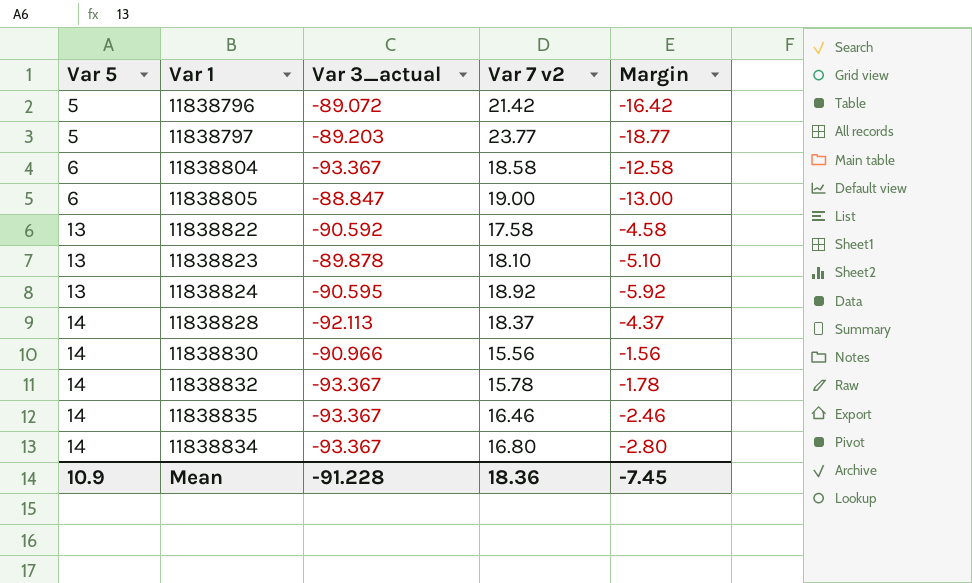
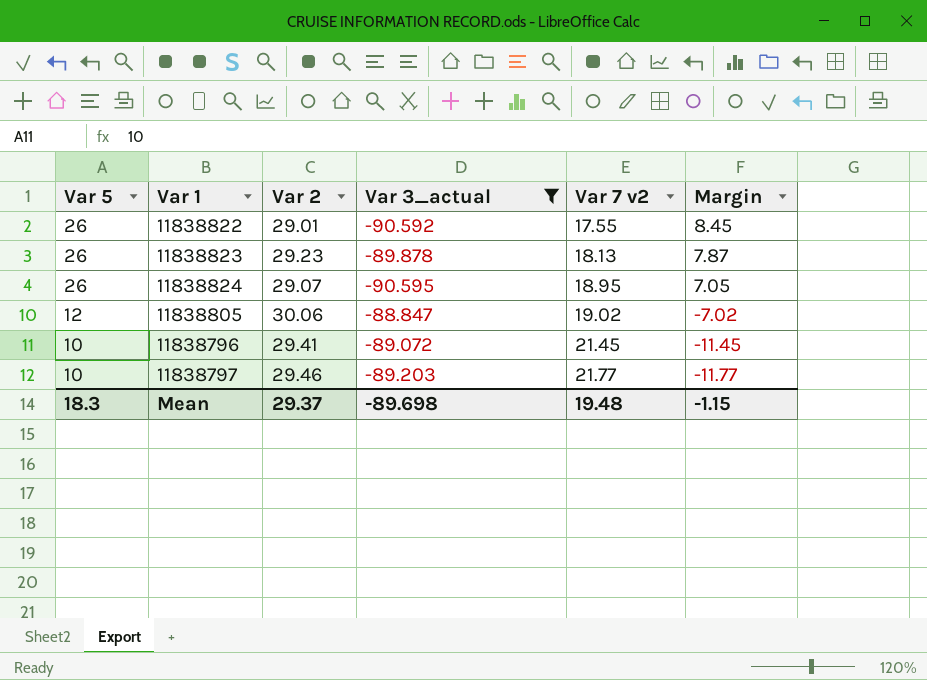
filter: none -> Var 3_actual >= -90.595
row order: Var 5 ascending -> Var 5 descending
column Var 2 | position: none -> 3
11838822 | Var 5: 13 -> 26
11838822 | Var 7 v2: 17.58 -> 17.55
11838822 | Margin: -4.58 -> 8.45
11838823 | Var 5: 13 -> 26
11838823 | Var 7 v2: 18.10 -> 18.13
11838823 | Margin: -5.10 -> 7.87
11838824 | Var 5: 13 -> 26
11838824 | Var 7 v2: 18.92 -> 18.95
11838824 | Margin: -5.92 -> 7.05
11838805 | Var 5: 6 -> 12
11838805 | Var 7 v2: 19.00 -> 19.02
11838805 | Margin: -13.00 -> -7.02
11838796 | Var 5: 5 -> 10
11838796 | Var 7 v2: 21.42 -> 21.45
11838796 | Margin: -16.42 -> -11.45
11838797 | Var 5: 5 -> 10
11838797 | Var 7 v2: 23.77 -> 21.77
11838797 | Margin: -18.77 -> -11.77
Mean | Var 5: 10.9 -> 18.3
Mean | Var 3_actual: -91.228 -> -89.698
Mean | Var 7 v2: 18.36 -> 19.48
Mean | Margin: -7.45 -> -1.15

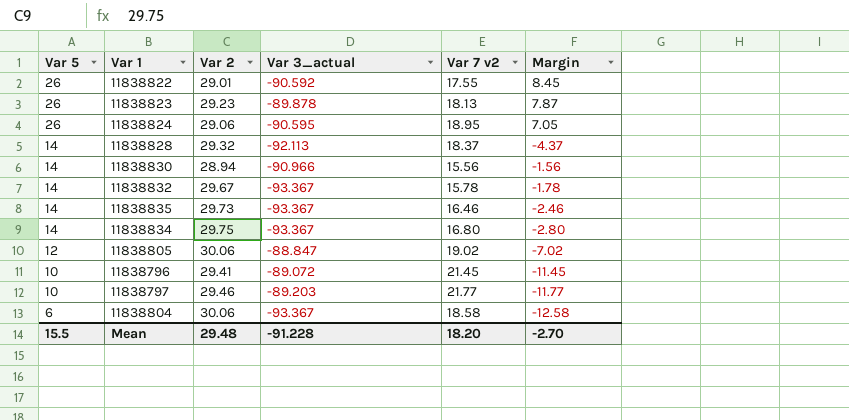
filter: Var 3_actual >= -90.595 -> none
11838824 | Var 2: 29.07 -> 29.06
Mean | Var 5: 18.3 -> 15.5
Mean | Var 2: 29.37 -> 29.48
Mean | Var 3_actual: -89.698 -> -91.228
Mean | Var 7 v2: 19.48 -> 18.20
Mean | Margin: -1.15 -> -2.70

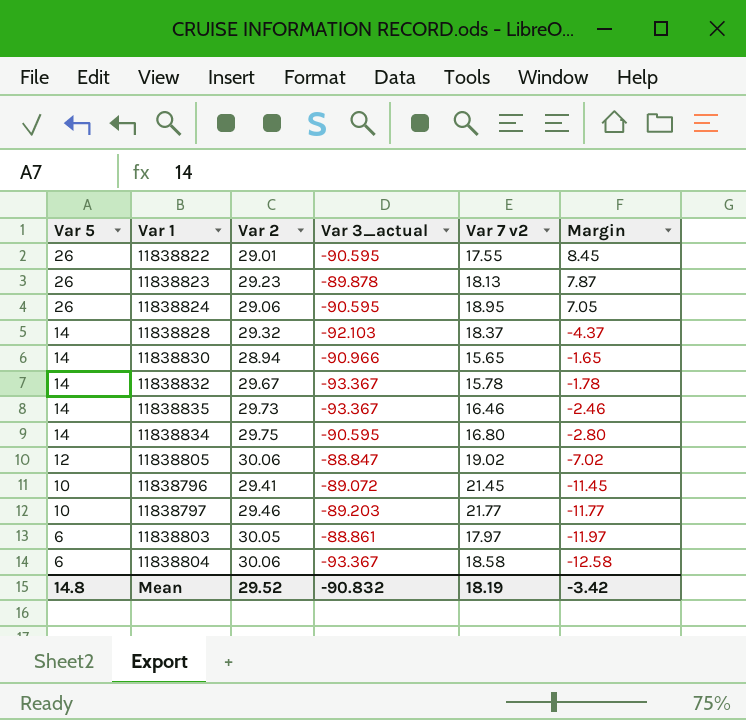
11838822 | Var 3_actual: -90.592 -> -90.595
11838828 | Var 3_actual: -92.113 -> -92.103
11838830 | Var 7 v2: 15.56 -> 15.65
11838830 | Margin: -1.56 -> -1.65
11838834 | Var 3_actual: -93.367 -> -90.595
row 11838803: none -> 6 | 30.05 | -88.861 | 17.97 | -11.97
Mean | Var 5: 15.5 -> 14.8
Mean | Var 2: 29.48 -> 29.52
Mean | Var 3_actual: -91.228 -> -90.832
Mean | Var 7 v2: 18.20 -> 18.19
Mean | Margin: -2.70 -> -3.42

